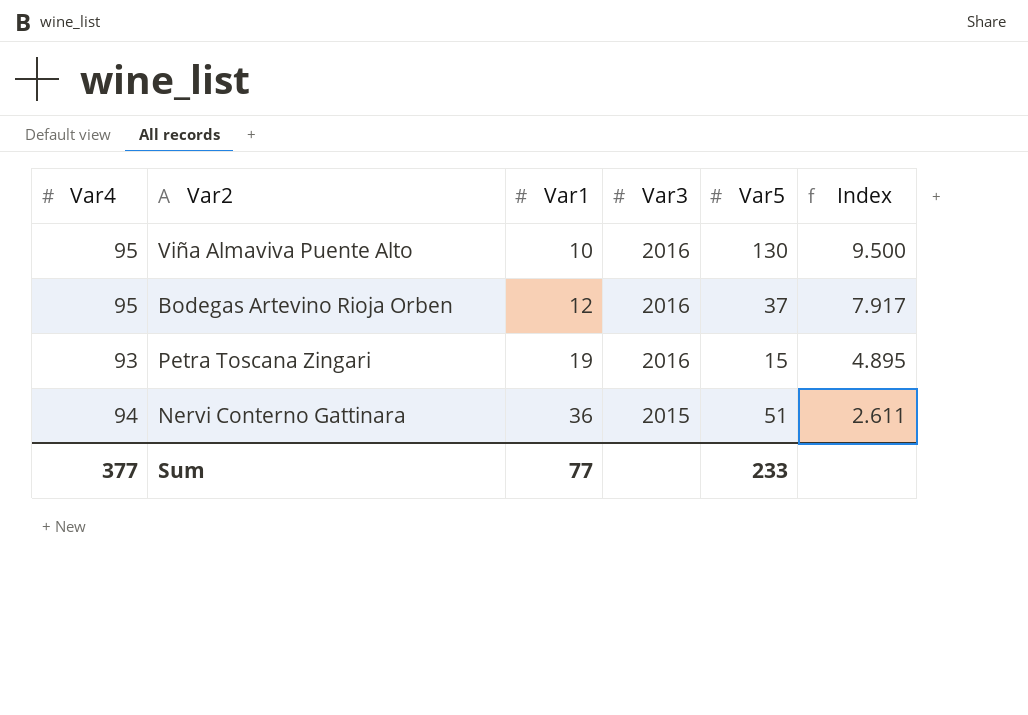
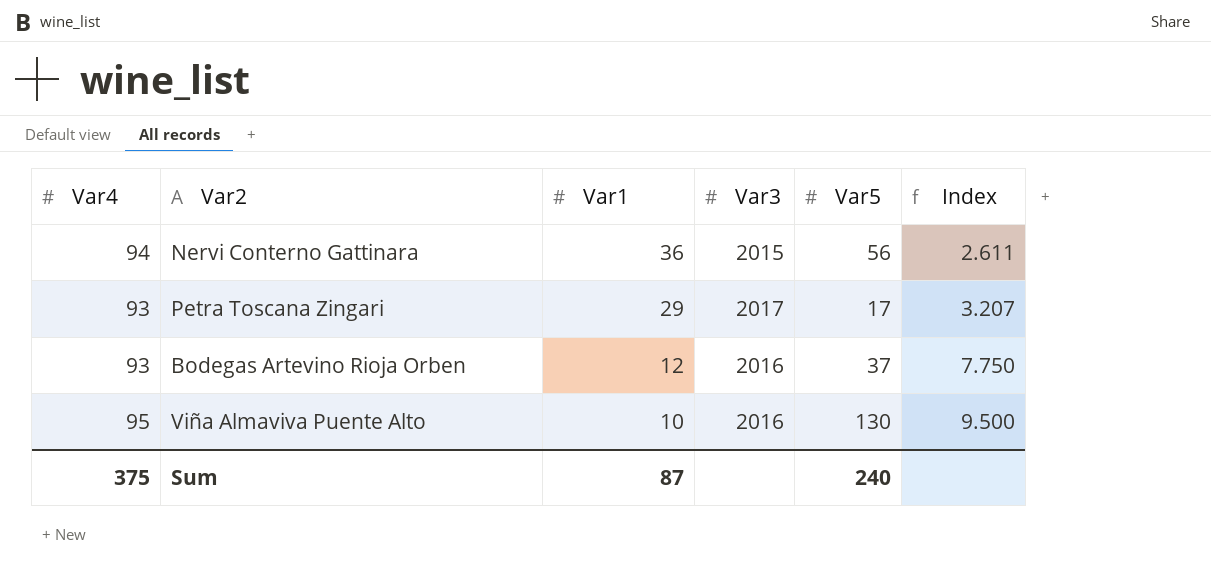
row order: Var1 ascending -> Var1 descending
Nervi Conterno Gattinara | Var5: 51 -> 56
Petra Toscana Zingari | Var1: 19 -> 29
Petra Toscana Zingari | Var3: 2016 -> 2017
Petra Toscana Zingari | Var5: 15 -> 17
Petra Toscana Zingari | Index: 4.895 -> 3.207
Bodegas Artevino Rioja Orben | Var4: 95 -> 93
Bodegas Artevino Rioja Orben | Index: 7.917 -> 7.750
Sum | Var4: 377 -> 375
Sum | Var1: 77 -> 87
Sum | Var5: 233 -> 240

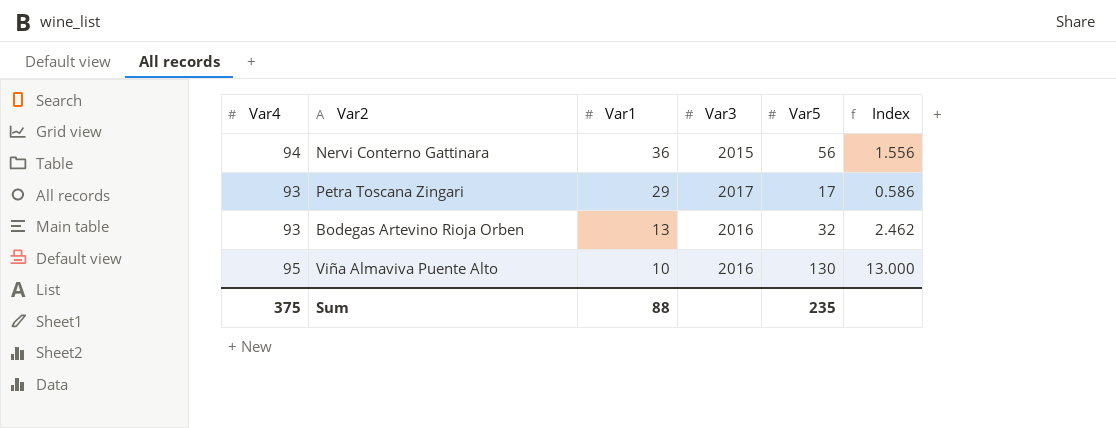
column Index | formula: [Var4] / [Var1] -> [Var5] / [Var1]
Bodegas Artevino Rioja Orben | Var1: 12 -> 13
Bodegas Artevino Rioja Orben | Var5: 37 -> 32
Sum | Var1: 87 -> 88
Sum | Var5: 240 -> 235

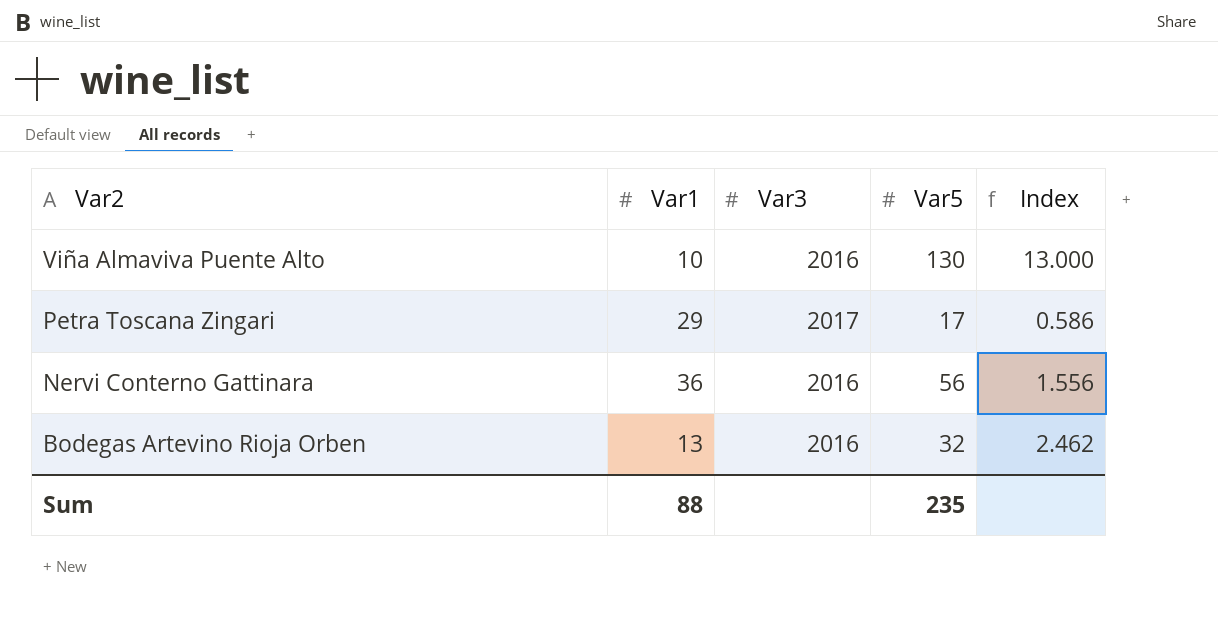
row order: Var1 descending -> Var2 descending
column Var4 | position: 1 -> none
Nervi Conterno Gattinara | Var3: 2015 -> 2016

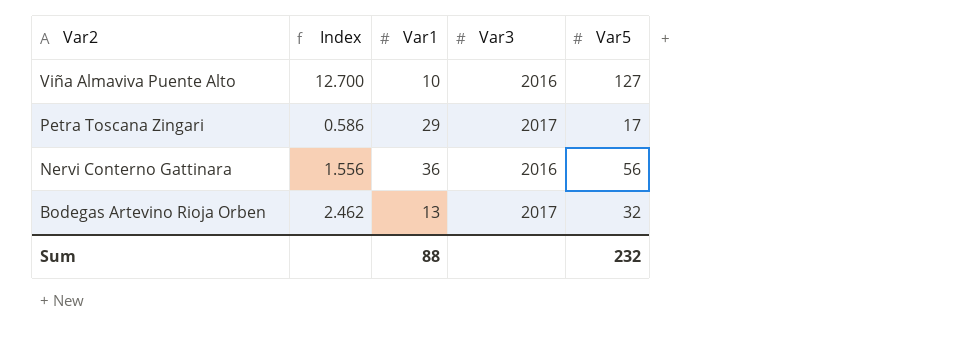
column Index | position: 5 -> 2
Viña Almaviva Puente Alto | Index: 13.000 -> 12.700
Viña Almaviva Puente Alto | Var5: 130 -> 127
Bodegas Artevino Rioja Orben | Var3: 2016 -> 2017
Sum | Var5: 235 -> 232

